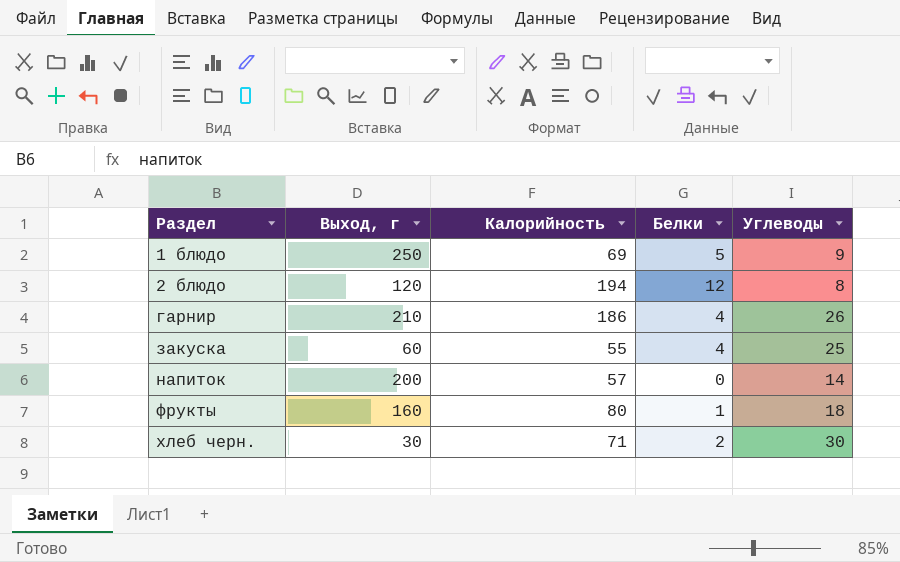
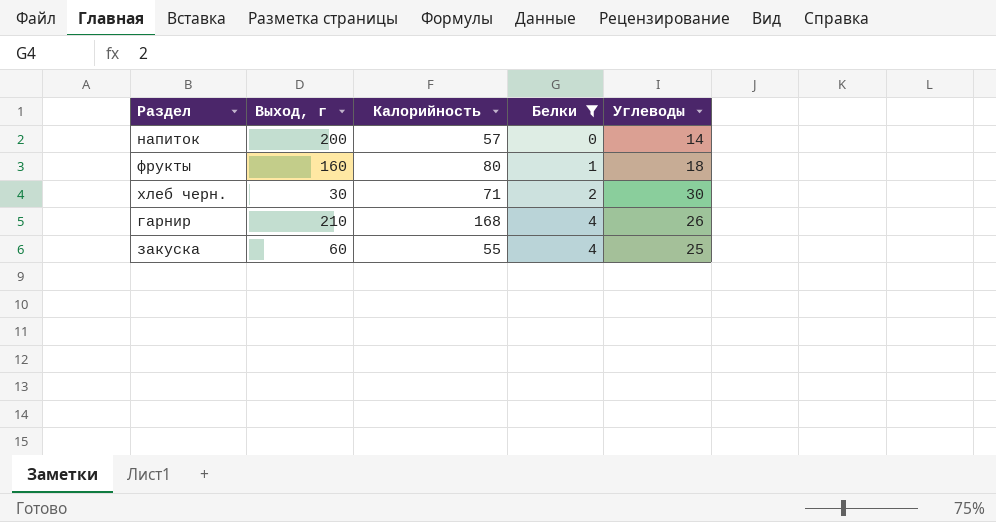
filter: none -> Белки <= 4
row order: Раздел ascending -> Белки ascending
гарнир | Калорийность: 186 -> 168

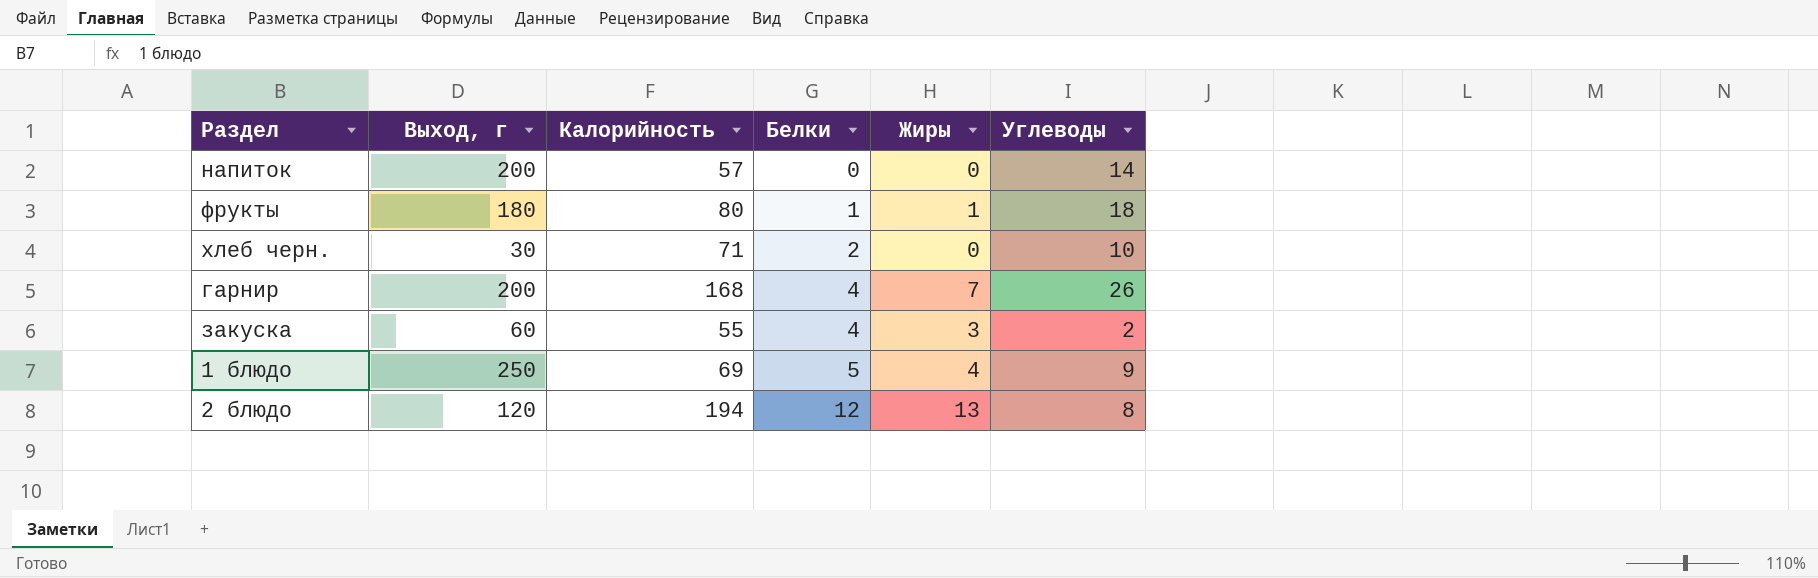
filter: Белки <= 4 -> none
column Жиры | position: none -> 5
фрукты | Выход, г: 160 -> 180
хлеб черн. | Углеводы: 30 -> 10
гарнир | Выход, г: 210 -> 200
закуска | Углеводы: 25 -> 2

